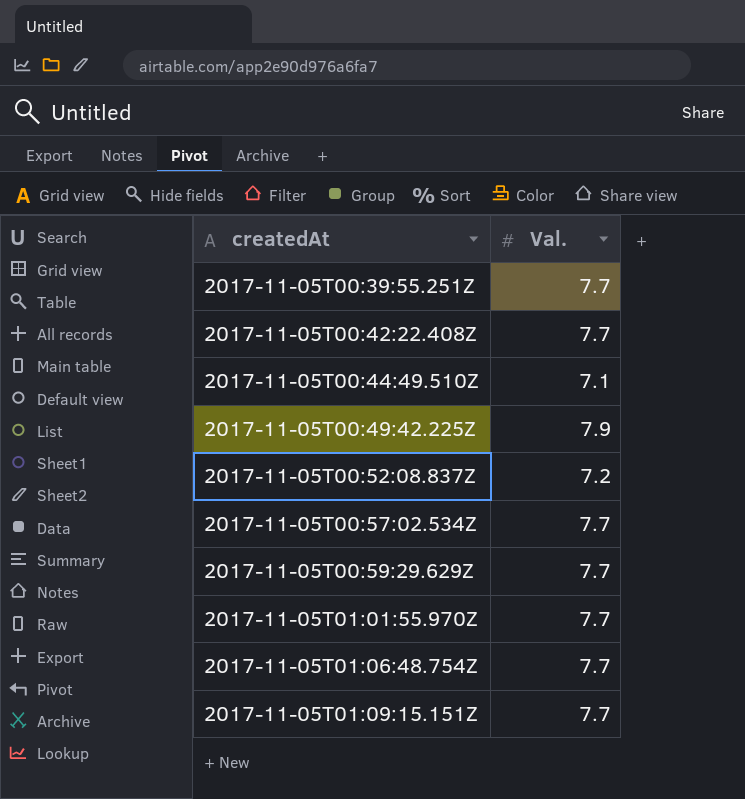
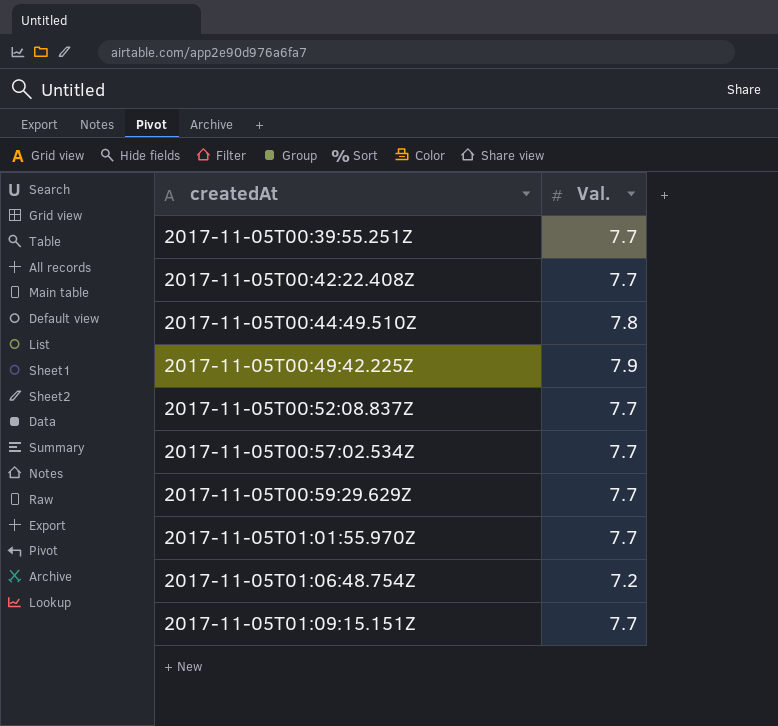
2017-11-05T00:44:49.510Z | Val.: 7.1 -> 7.8
2017-11-05T00:52:08.837Z | Val.: 7.2 -> 7.7
2017-11-05T01:06:48.754Z | Val.: 7.7 -> 7.2

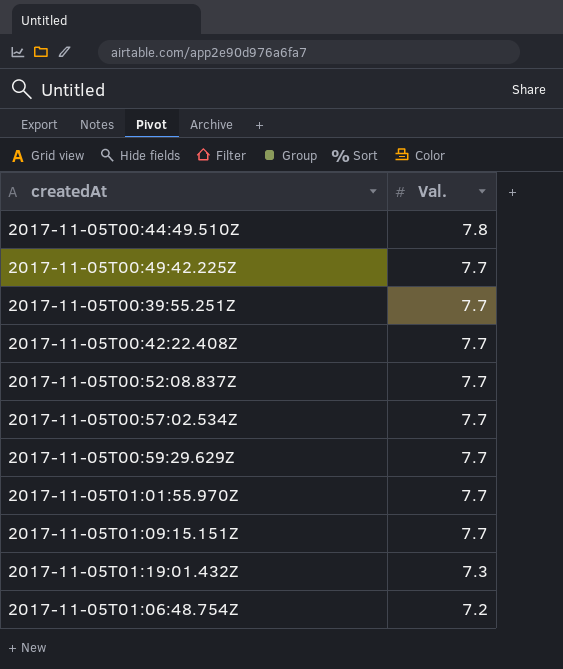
row order: createdAt ascending -> Val. descending
2017-11-05T00:49:42.225Z | Val.: 7.9 -> 7.7
row 2017-11-05T01:19:01.432Z: none -> 7.3

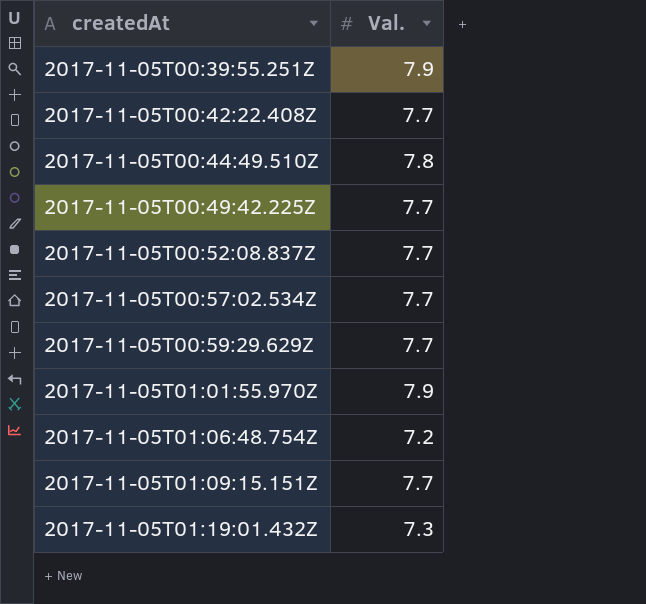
row order: Val. descending -> createdAt ascending
2017-11-05T00:39:55.251Z | Val.: 7.7 -> 7.9
2017-11-05T01:01:55.970Z | Val.: 7.7 -> 7.9

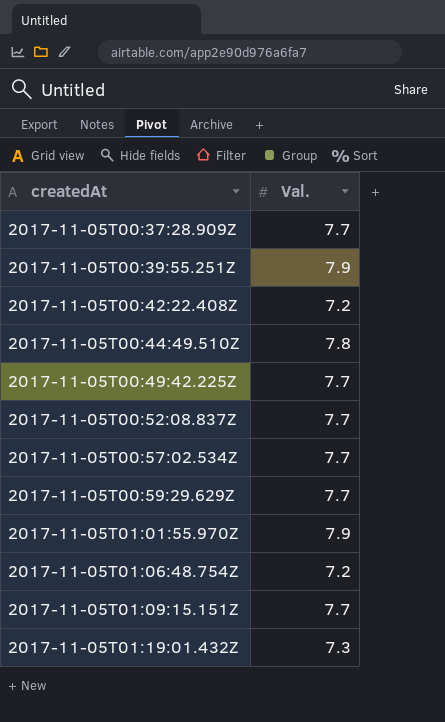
row 2017-11-05T00:37:28.909Z: none -> 7.7
2017-11-05T00:42:22.408Z | Val.: 7.7 -> 7.2

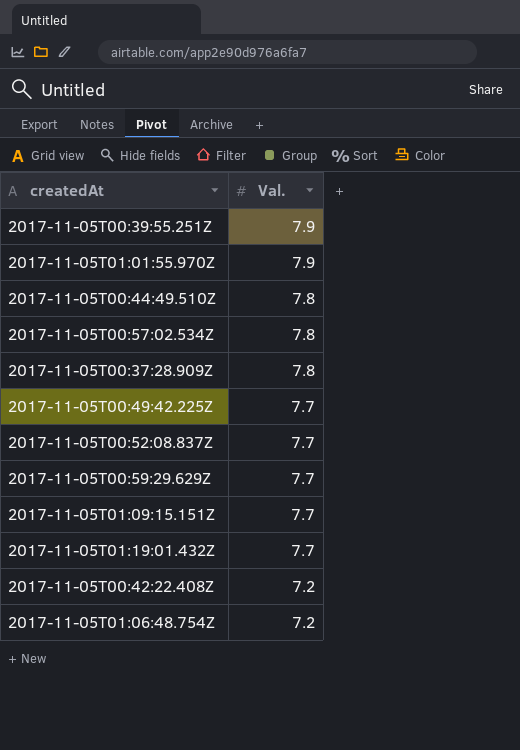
row order: createdAt ascending -> Val. descending
2017-11-05T00:57:02.534Z | Val.: 7.7 -> 7.8
2017-11-05T00:37:28.909Z | Val.: 7.7 -> 7.8
2017-11-05T01:19:01.432Z | Val.: 7.3 -> 7.7

